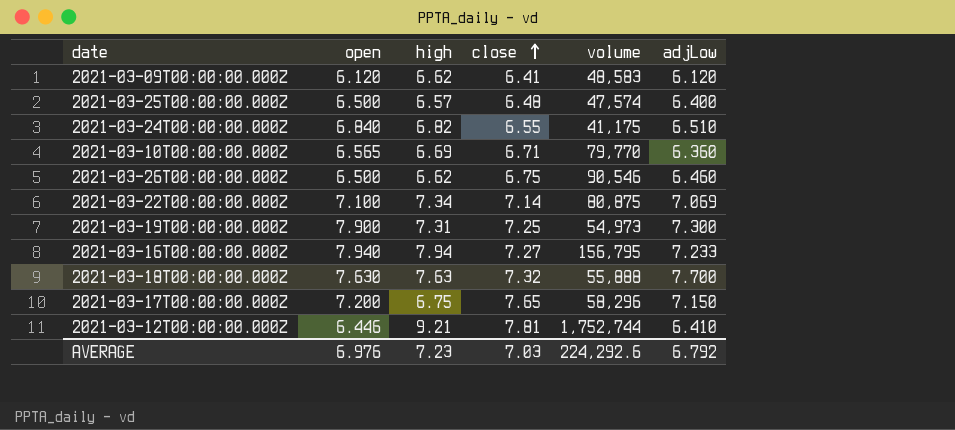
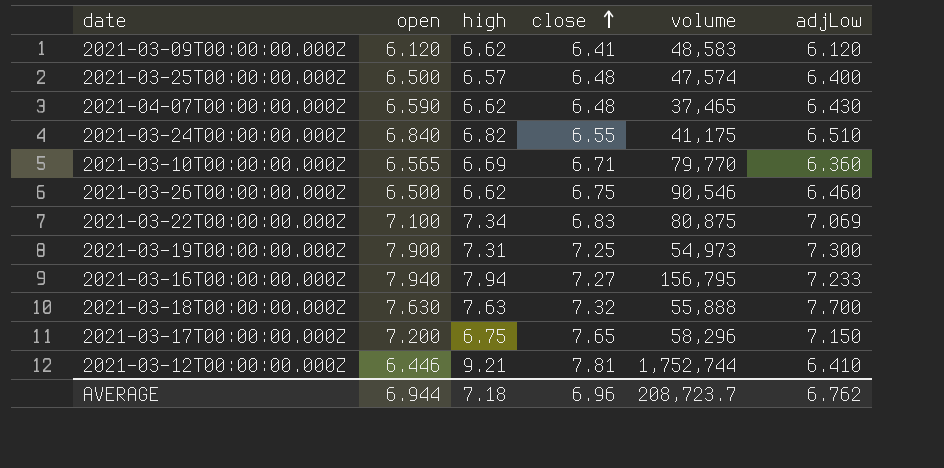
row 2021-04-07T00:00:00.000Z: none -> 6.590 | 6.62 | 6.48 | 37,465 | 6.430
2021-03-22T00:00:00.000Z | close: 7.14 -> 6.83
AVERAGE | open: 6.976 -> 6.944
AVERAGE | high: 7.23 -> 7.18
AVERAGE | close: 7.03 -> 6.96
AVERAGE | volume: 224,292.6 -> 208,723.7
AVERAGE | adjLow: 6.792 -> 6.762

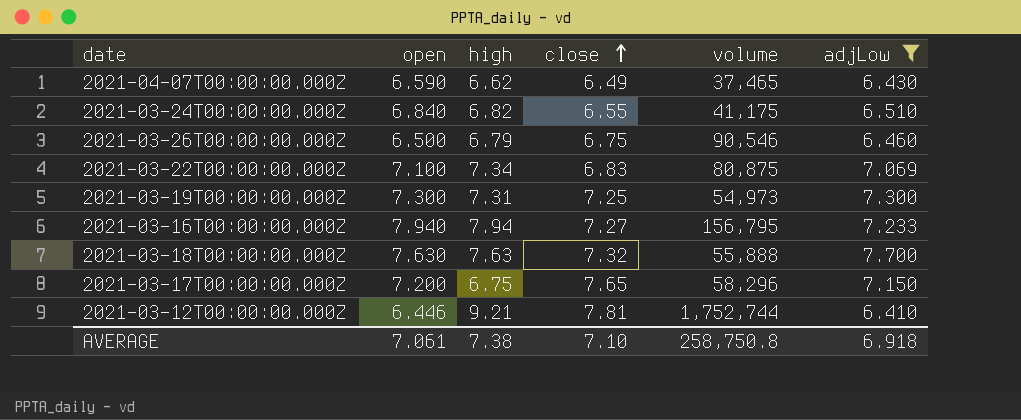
filter: none -> adjLow >= 6.410
2021-04-07T00:00:00.000Z | close: 6.48 -> 6.49
2021-03-26T00:00:00.000Z | high: 6.62 -> 6.79
2021-03-19T00:00:00.000Z | open: 7.900 -> 7.300
AVERAGE | open: 6.944 -> 7.061
AVERAGE | high: 7.18 -> 7.38
AVERAGE | close: 6.96 -> 7.10
AVERAGE | volume: 208,723.7 -> 258,750.8
AVERAGE | adjLow: 6.762 -> 6.918

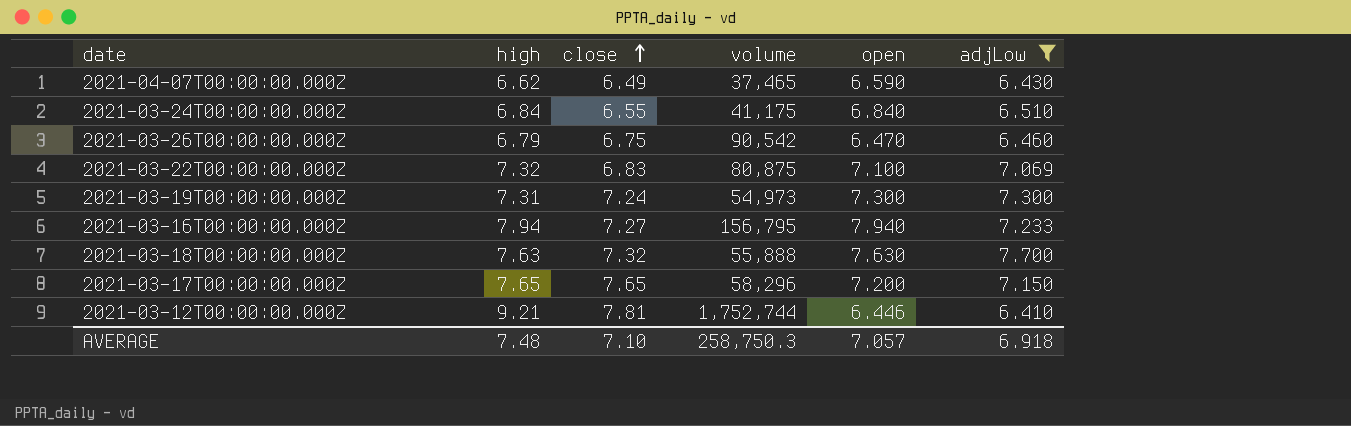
column open | position: 2 -> 5
2021-03-24T00:00:00.000Z | high: 6.82 -> 6.84
2021-03-26T00:00:00.000Z | volume: 90,546 -> 90,542
2021-03-26T00:00:00.000Z | open: 6.500 -> 6.470
2021-03-22T00:00:00.000Z | high: 7.34 -> 7.32
2021-03-19T00:00:00.000Z | close: 7.25 -> 7.24
2021-03-17T00:00:00.000Z | high: 6.75 -> 7.65
AVERAGE | high: 7.38 -> 7.48
AVERAGE | volume: 258,750.8 -> 258,750.3
AVERAGE | open: 7.061 -> 7.057

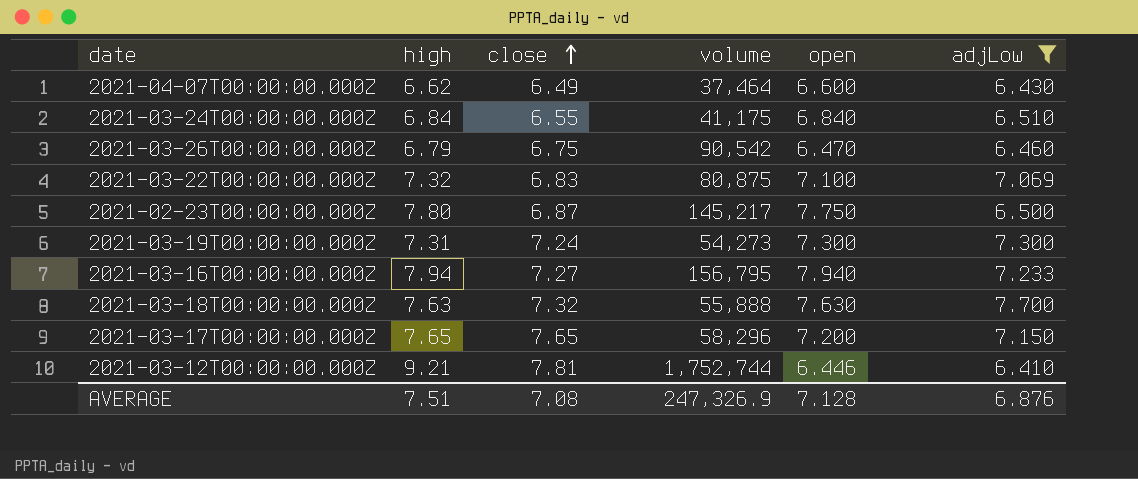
2021-04-07T00:00:00.000Z | volume: 37,465 -> 37,464
2021-04-07T00:00:00.000Z | open: 6.590 -> 6.600
row 2021-02-23T00:00:00.000Z: none -> 7.80 | 6.87 | 145,217 | 7.750 | 6.500
2021-03-19T00:00:00.000Z | volume: 54,973 -> 54,273
AVERAGE | high: 7.48 -> 7.51
AVERAGE | close: 7.10 -> 7.08
AVERAGE | volume: 258,750.3 -> 247,326.9
AVERAGE | open: 7.057 -> 7.128
AVERAGE | adjLow: 6.918 -> 6.876

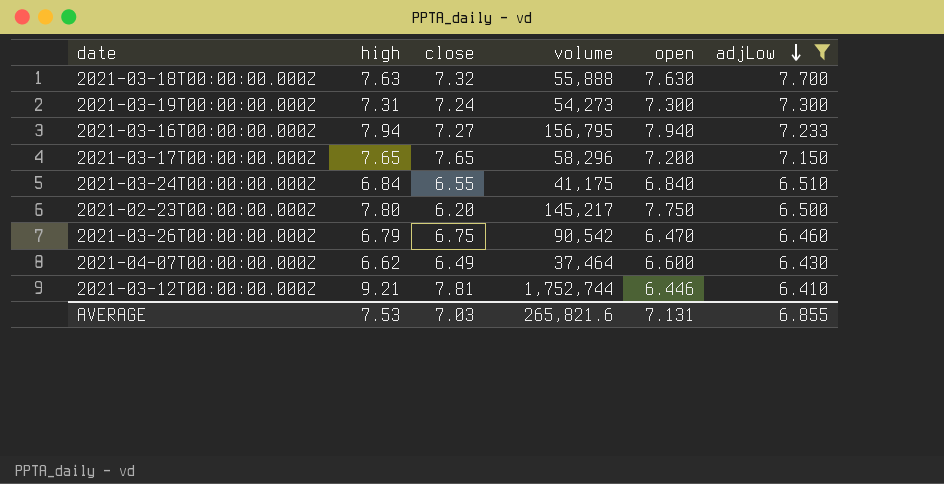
row order: close ascending -> adjLow descending
row 2021-03-22T00:00:00.000Z: 7.32 | 6.83 | 80,875 | 7.100 | 7.069 -> none
2021-02-23T00:00:00.000Z | close: 6.87 -> 6.20
AVERAGE | high: 7.51 -> 7.53
AVERAGE | close: 7.08 -> 7.03
AVERAGE | volume: 247,326.9 -> 265,821.6
AVERAGE | open: 7.128 -> 7.131
AVERAGE | adjLow: 6.876 -> 6.855

